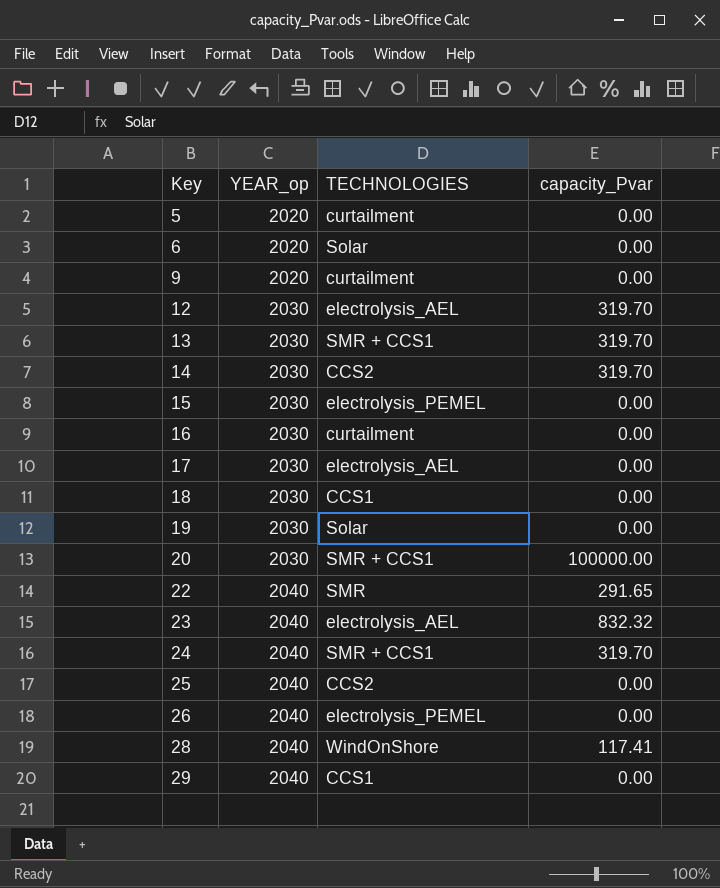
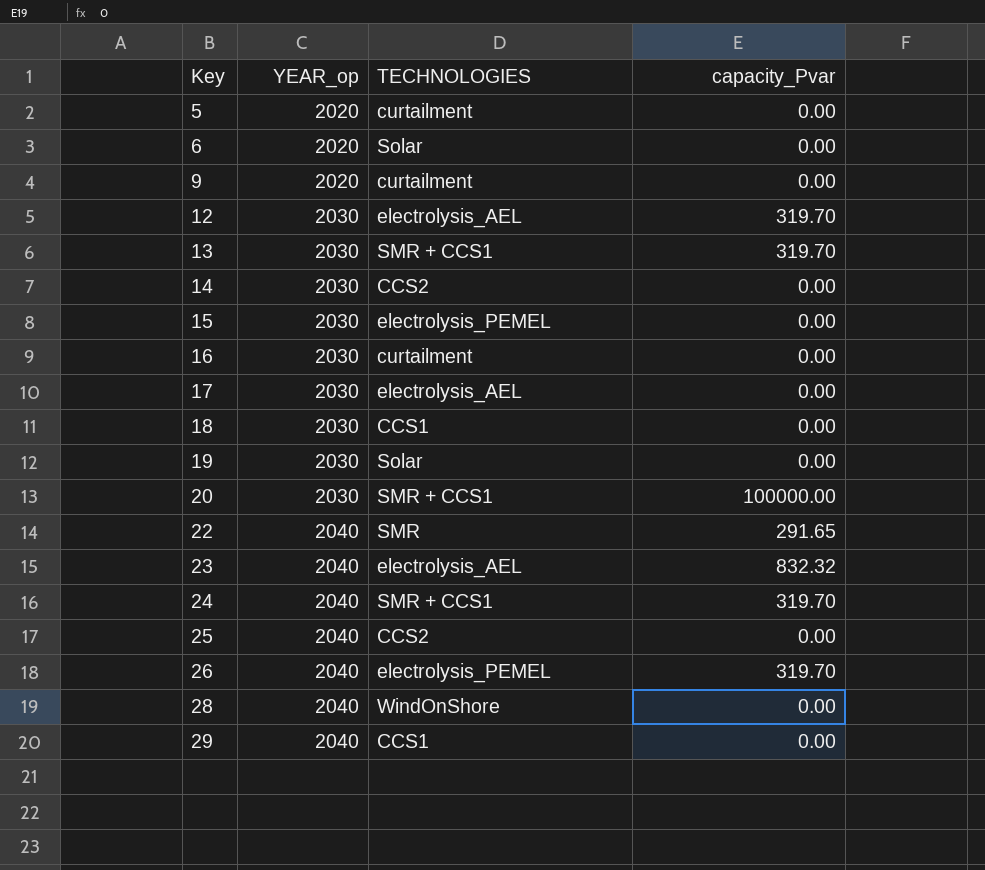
14 | capacity_Pvar: 319.70 -> 0.00
26 | capacity_Pvar: 0.00 -> 319.70
28 | capacity_Pvar: 117.41 -> 0.00

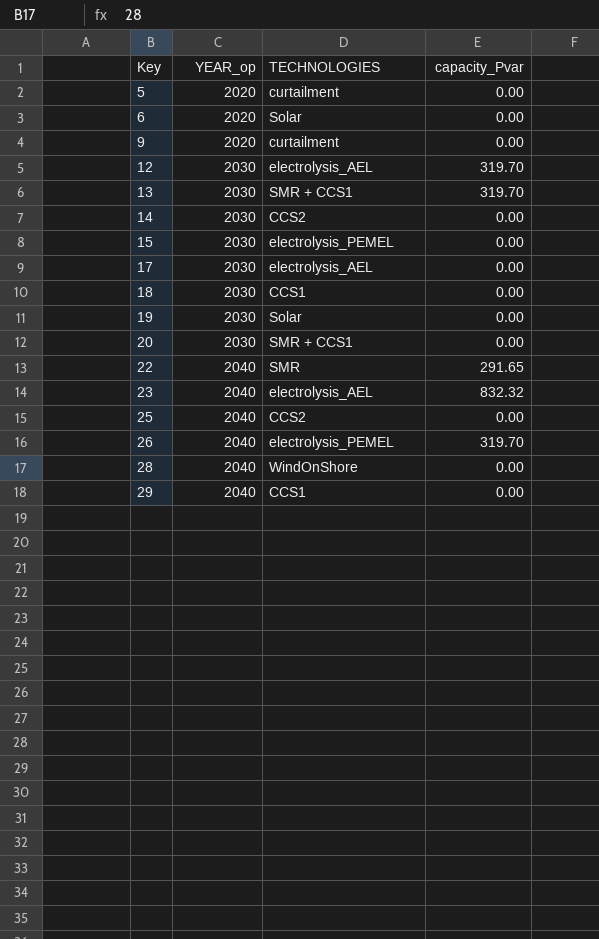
row 16: 2030 | curtailment | 0.00 -> none
row 24: 2040 | SMR + CCS1 | 319.70 -> none
20 | capacity_Pvar: 100000.00 -> 0.00

